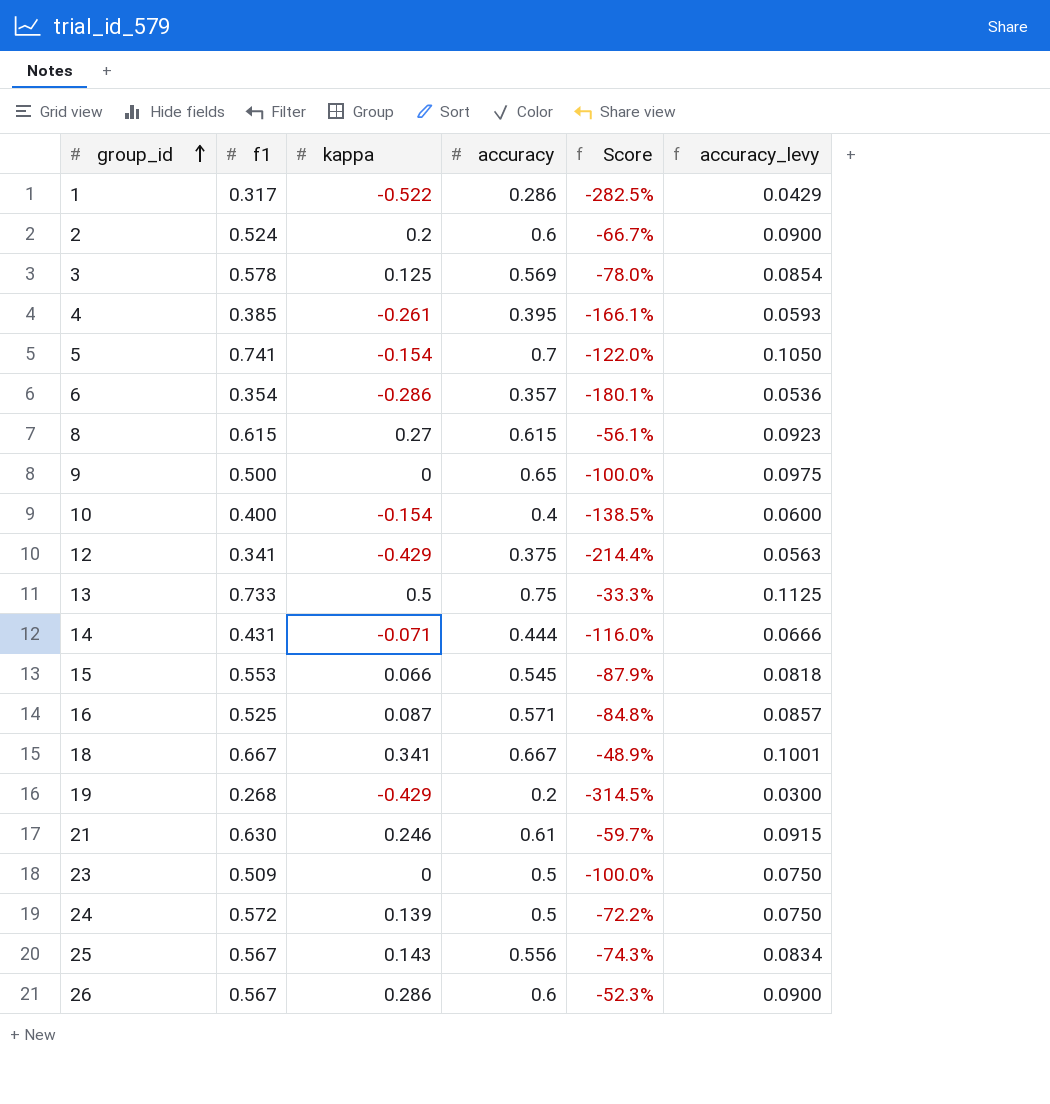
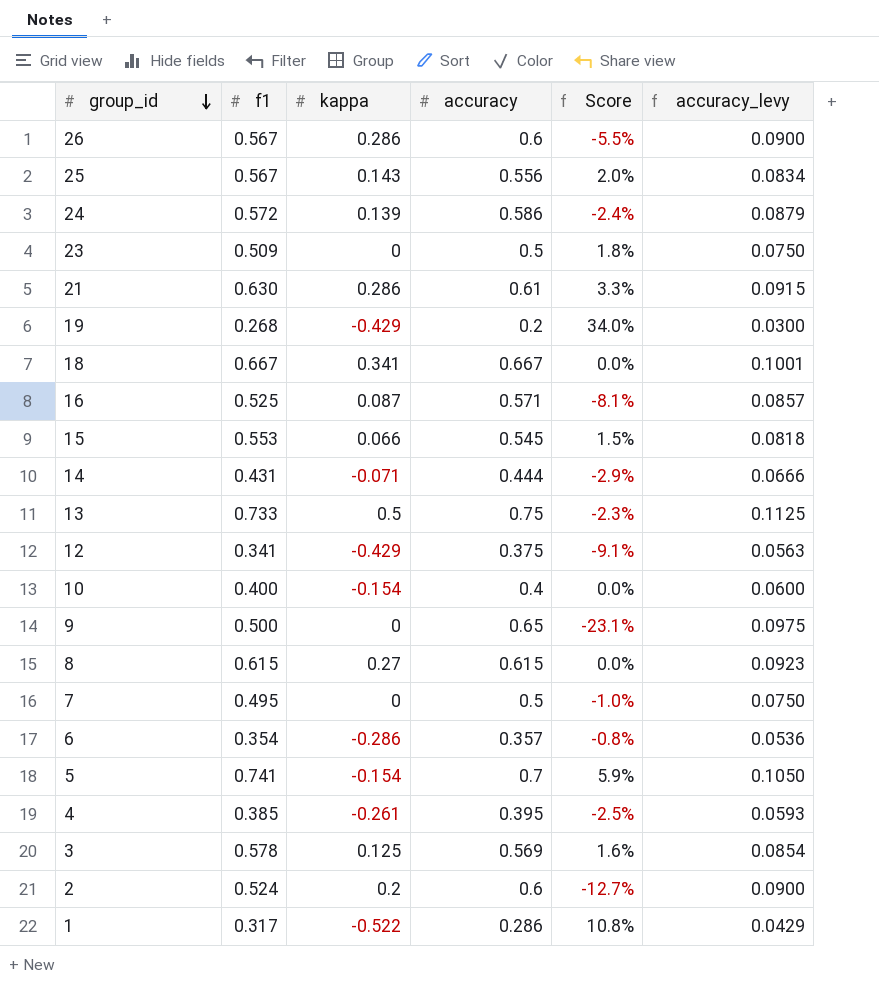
row order: group_id ascending -> group_id descending
column Score | formula: ([kappa] - [accuracy]) / [accuracy] -> ([f1] - [accuracy]) / [accuracy]
24 | accuracy: 0.5 -> 0.586
24 | accuracy_levy: 0.0750 -> 0.0879
21 | kappa: 0.246 -> 0.286
row 7: none -> 0.495 | 0 | 0.5 | -1.0% | 0.0750

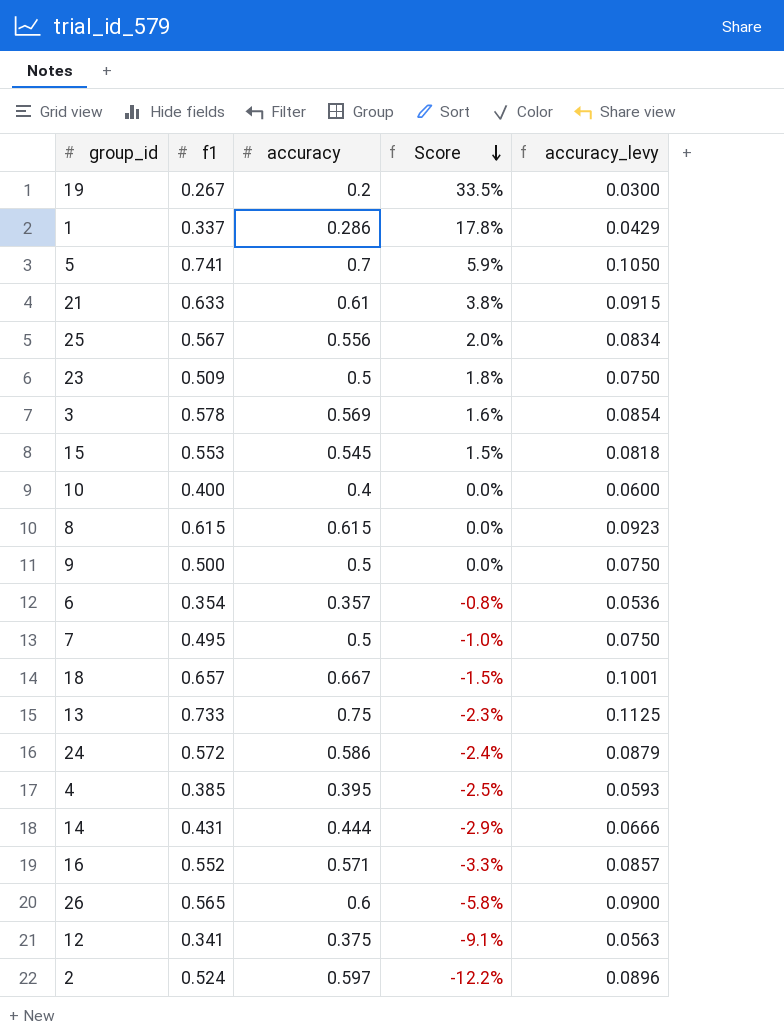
row order: group_id descending -> Score descending
column kappa | position: 3 -> none
19 | f1: 0.268 -> 0.267
19 | Score: 34.0% -> 33.5%
1 | f1: 0.317 -> 0.337
1 | Score: 10.8% -> 17.8%
21 | f1: 0.630 -> 0.633
21 | Score: 3.3% -> 3.8%
9 | accuracy: 0.65 -> 0.5
9 | Score: -23.1% -> 0.0%
9 | accuracy_levy: 0.0975 -> 0.0750
18 | f1: 0.667 -> 0.657
18 | Score: 0.0% -> -1.5%
16 | f1: 0.525 -> 0.552
16 | Score: -8.1% -> -3.3%
26 | f1: 0.567 -> 0.565
26 | Score: -5.5% -> -5.8%
2 | accuracy: 0.6 -> 0.597
2 | Score: -12.7% -> -12.2%
2 | accuracy_levy: 0.0900 -> 0.0896

